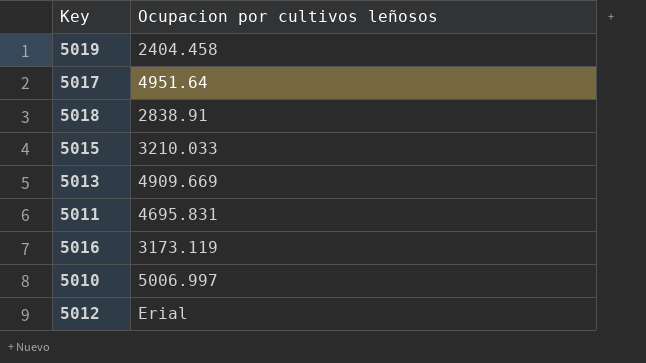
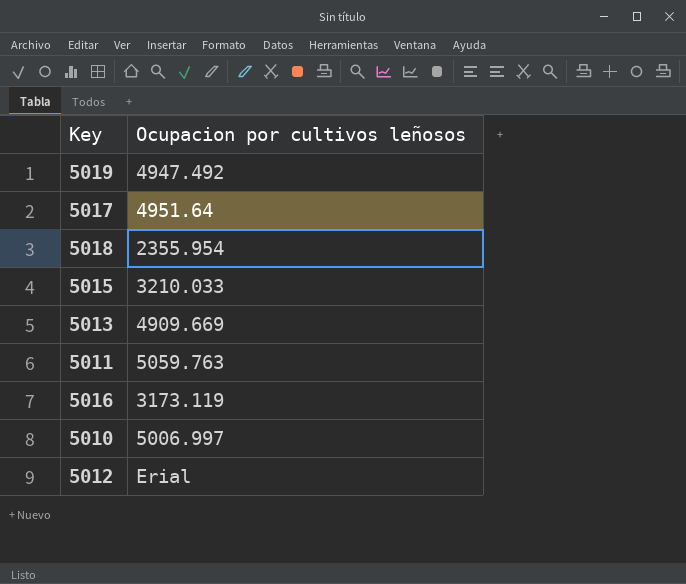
5019 | Ocupacion por cultivos leñosos: 2404.458 -> 4947.492
5018 | Ocupacion por cultivos leñosos: 2838.91 -> 2355.954
5011 | Ocupacion por cultivos leñosos: 4695.831 -> 5059.763

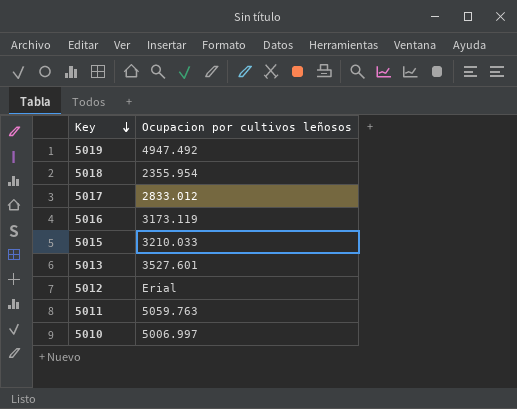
row order: none -> Key descending
5017 | Ocupacion por cultivos leñosos: 4951.64 -> 2833.012
5013 | Ocupacion por cultivos leñosos: 4909.669 -> 3527.601

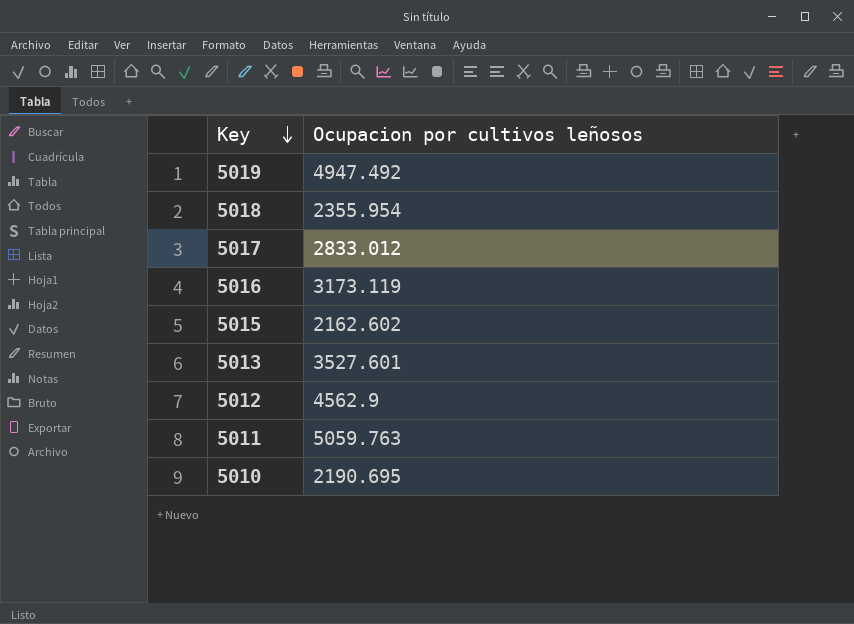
5015 | Ocupacion por cultivos leñosos: 3210.033 -> 2162.602
5012 | Ocupacion por cultivos leñosos: Erial -> 4562.9
5010 | Ocupacion por cultivos leñosos: 5006.997 -> 2190.695

